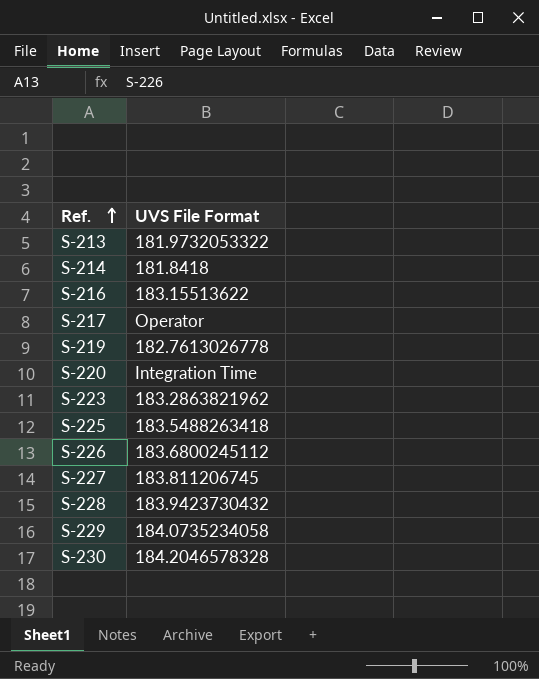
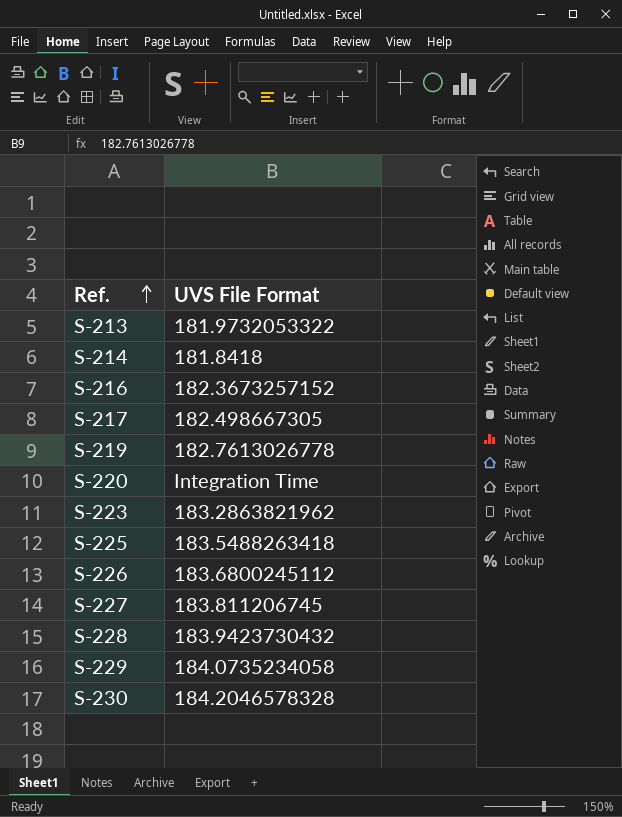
S-216 | UVS File Format: 183.15513622 -> 182.3673257152
S-217 | UVS File Format: Operator -> 182.498667305

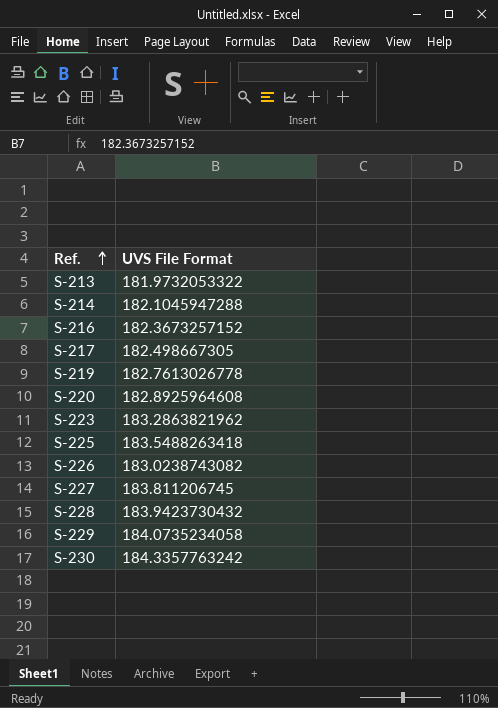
S-214 | UVS File Format: 181.8418 -> 182.1045947288
S-220 | UVS File Format: Integration Time -> 182.8925964608
S-226 | UVS File Format: 183.6800245112 -> 183.0238743082
S-230 | UVS File Format: 184.2046578328 -> 184.3357763242

